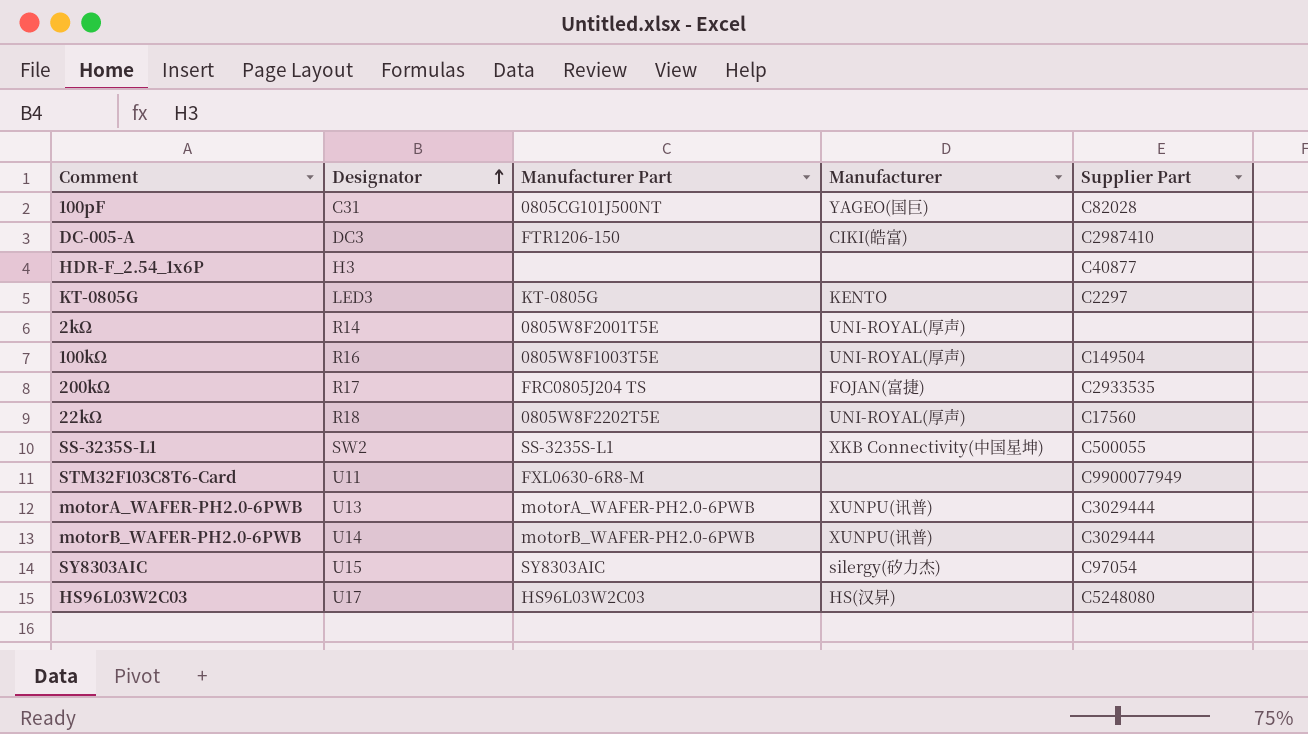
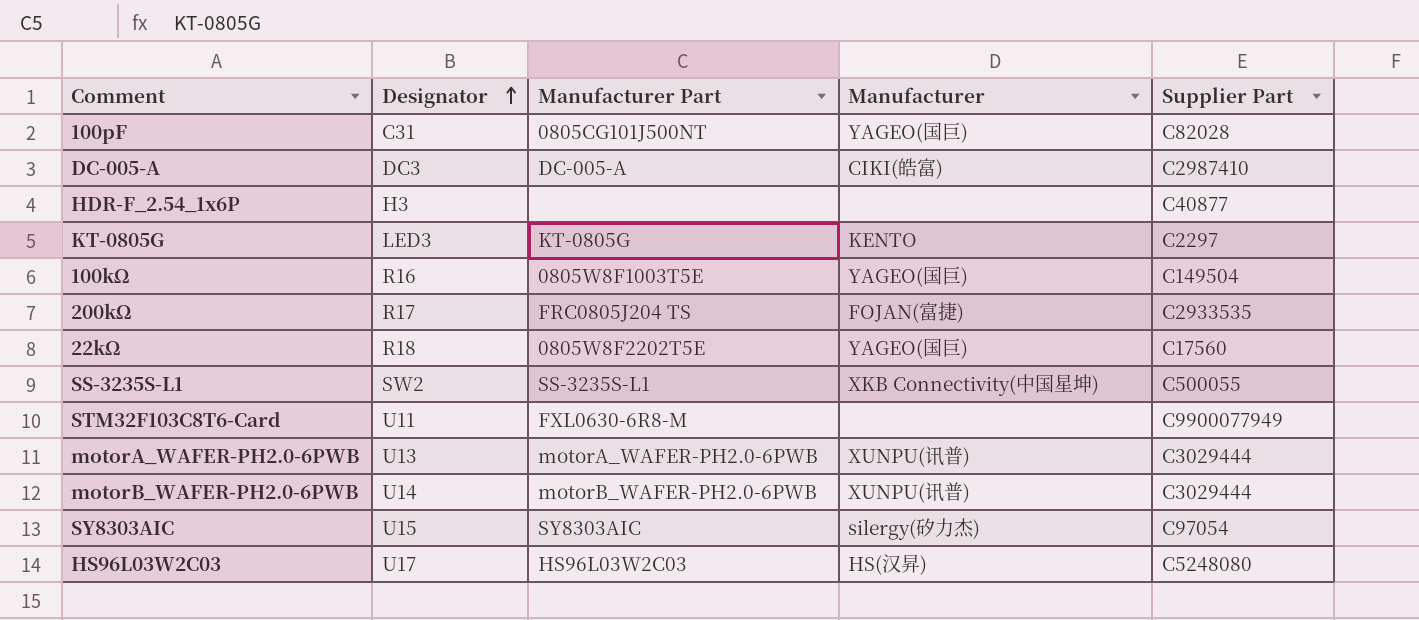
row 2kΩ: R14 | 0805W8F2001T5E | UNI-ROYAL(厚声) | none -> none
DC-005-A | Manufacturer Part: FTR1206-150 -> DC-005-A
100kΩ | Manufacturer: UNI-ROYAL(厚声) -> YAGEO(国巨)
22kΩ | Manufacturer: UNI-ROYAL(厚声) -> YAGEO(国巨)

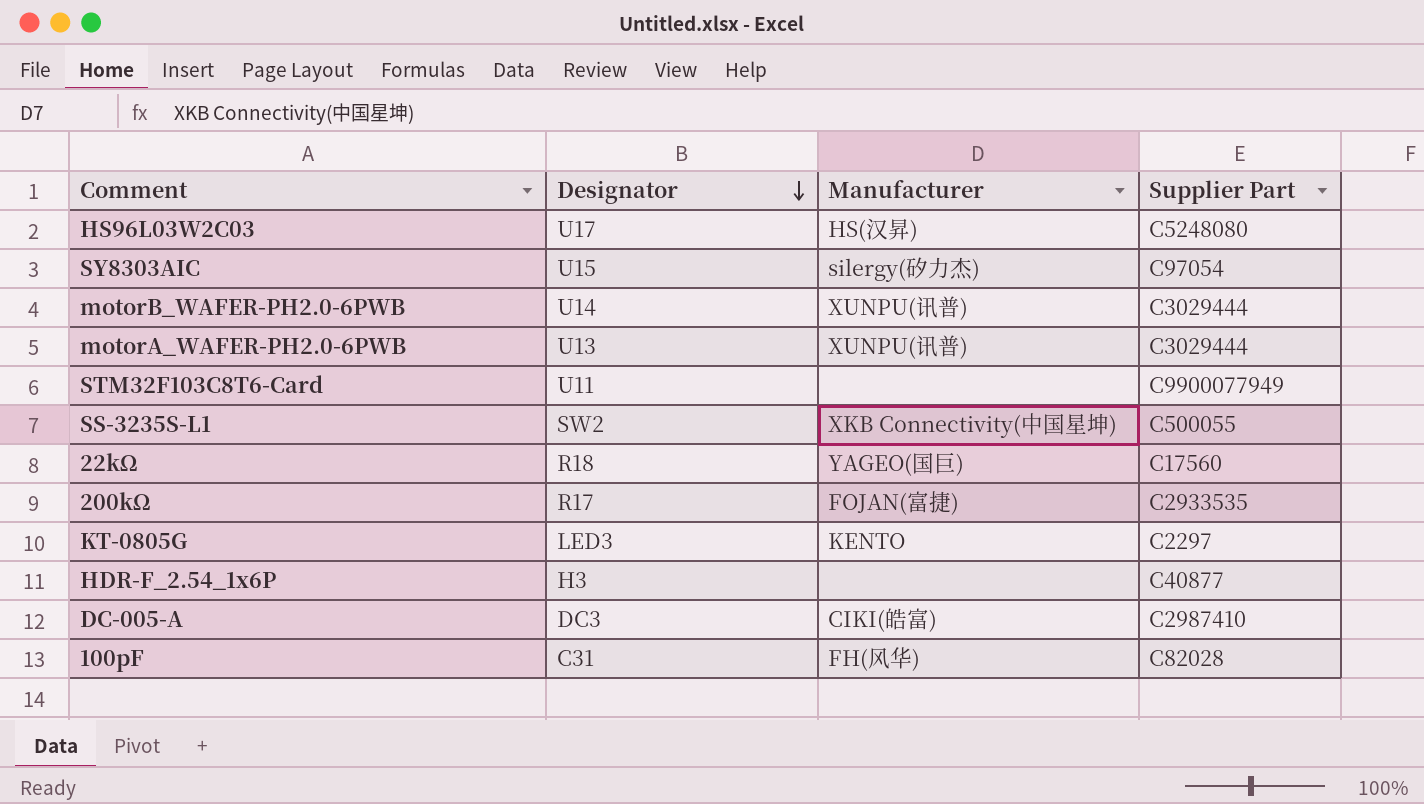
row order: Designator ascending -> Designator descending
column Manufacturer Part | position: 3 -> none
row 100kΩ: R16 | 0805W8F1003T5E | YAGEO(国巨) | C149504 -> none
100pF | Manufacturer: YAGEO(国巨) -> FH(风华)

